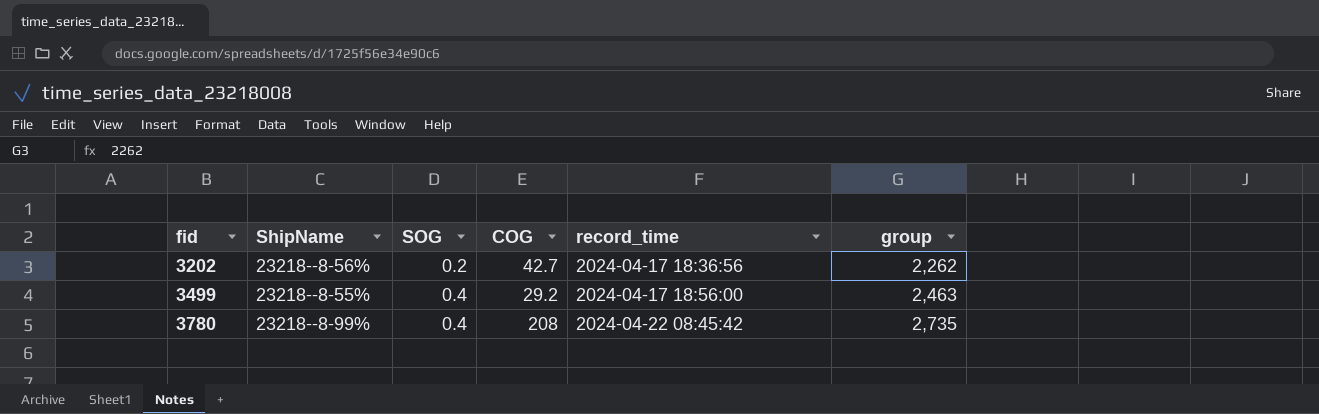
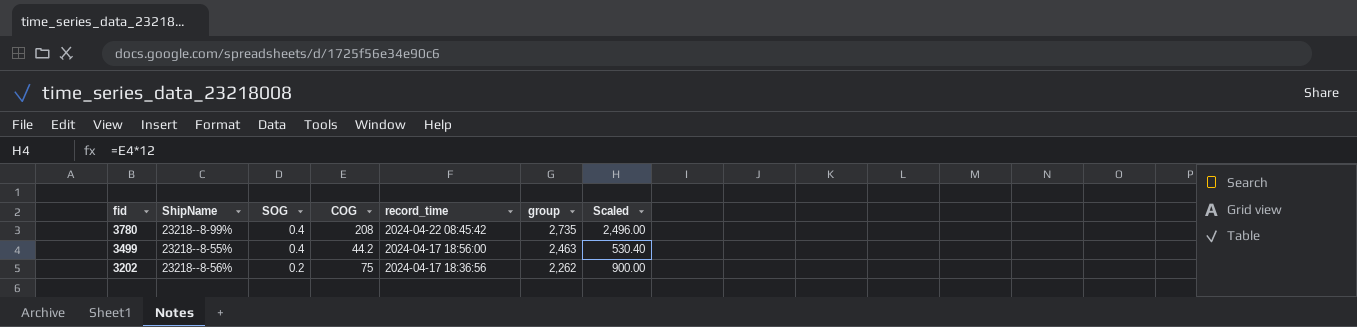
row order: fid ascending -> fid descending
column Scaled | formula: none -> [COG] * 12
3499 | COG: 29.2 -> 44.2
3202 | COG: 42.7 -> 75

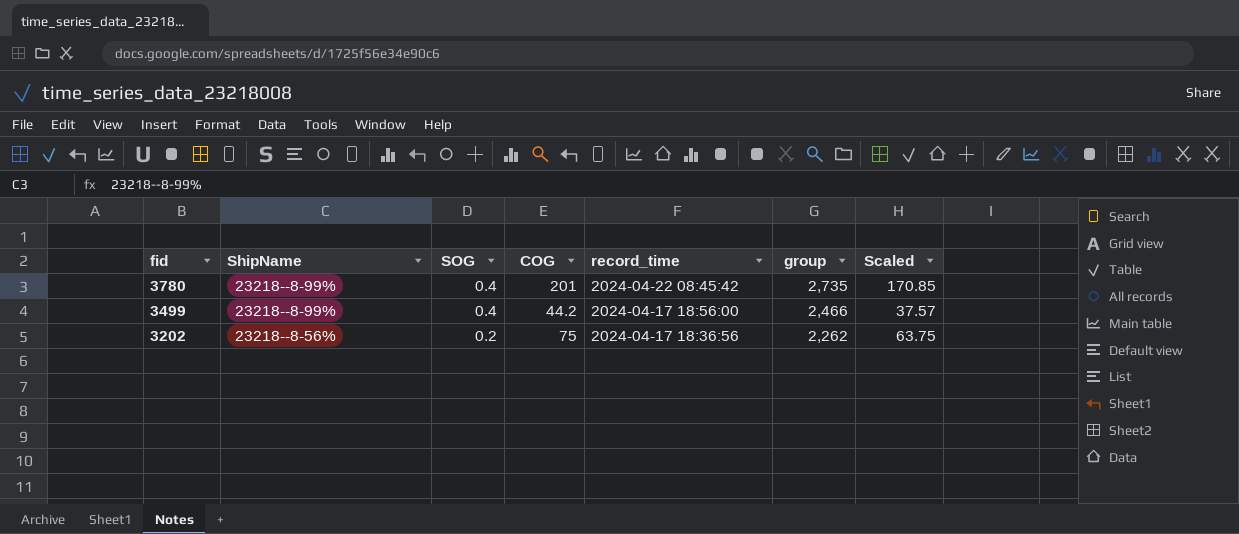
column Scaled | formula: [COG] * 12 -> [COG] * 0.85
3780 | COG: 208 -> 201
3499 | ShipName: 23218--8-55% -> 23218--8-99%
3499 | group: 2,463 -> 2,466

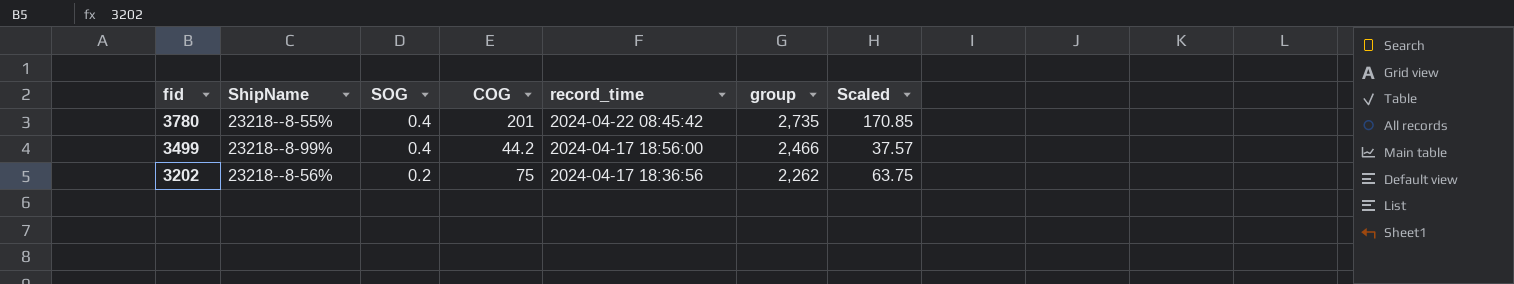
3780 | ShipName: 23218--8-99% -> 23218--8-55%

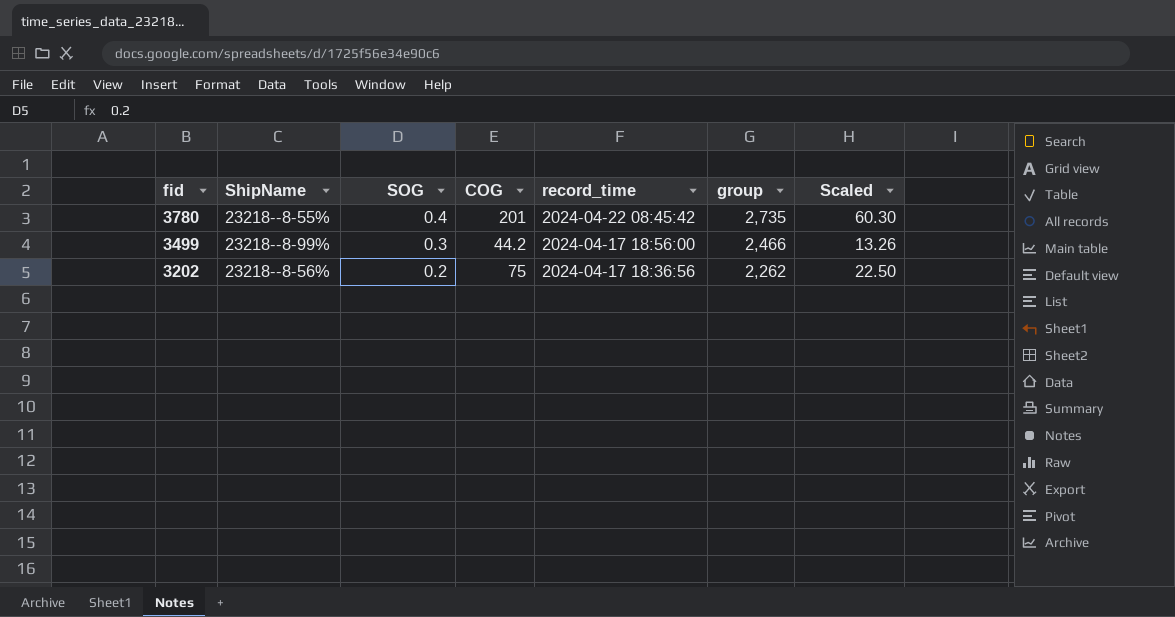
column Scaled | formula: [COG] * 0.85 -> [COG] * 0.3
3499 | SOG: 0.4 -> 0.3

